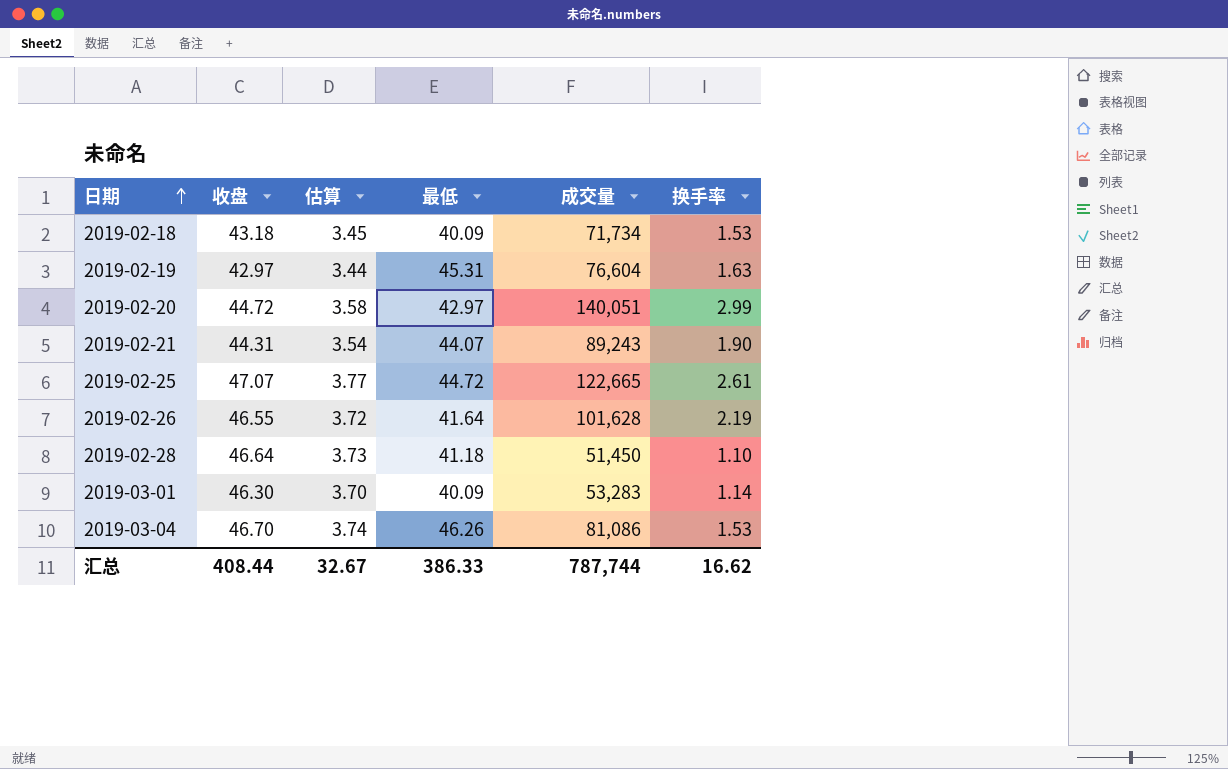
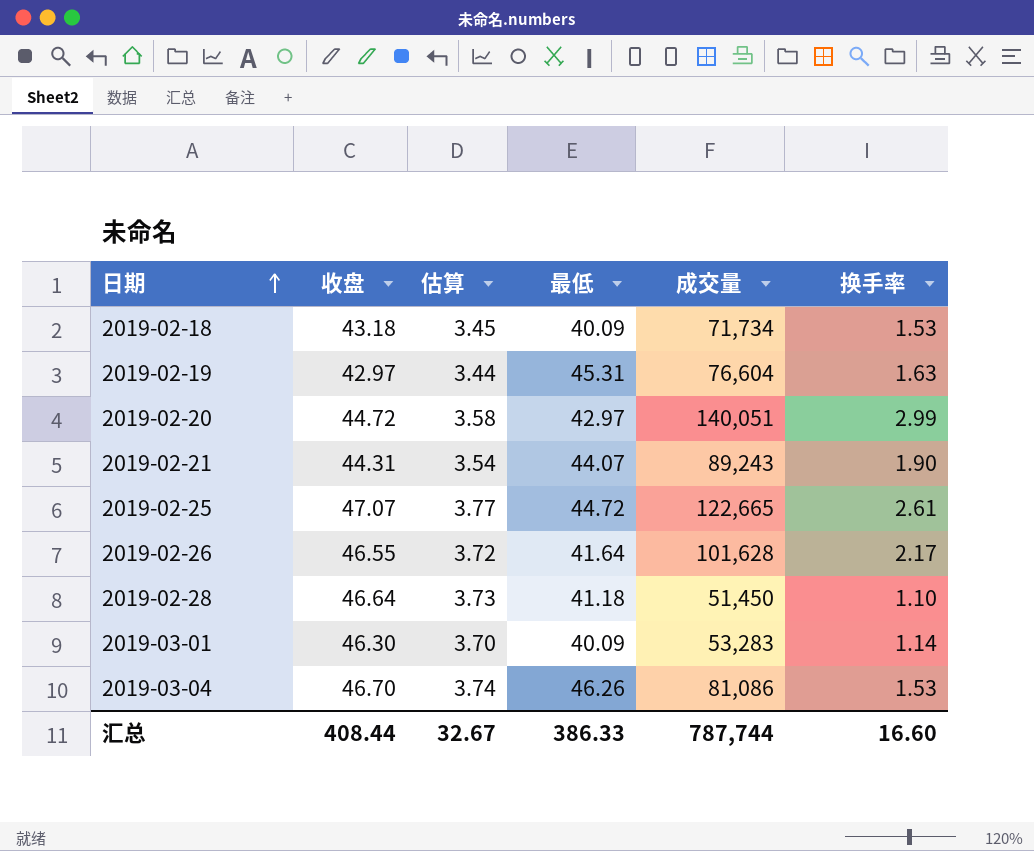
2019-02-26 | 换手率: 2.19 -> 2.17
汇总 | 换手率: 16.62 -> 16.60

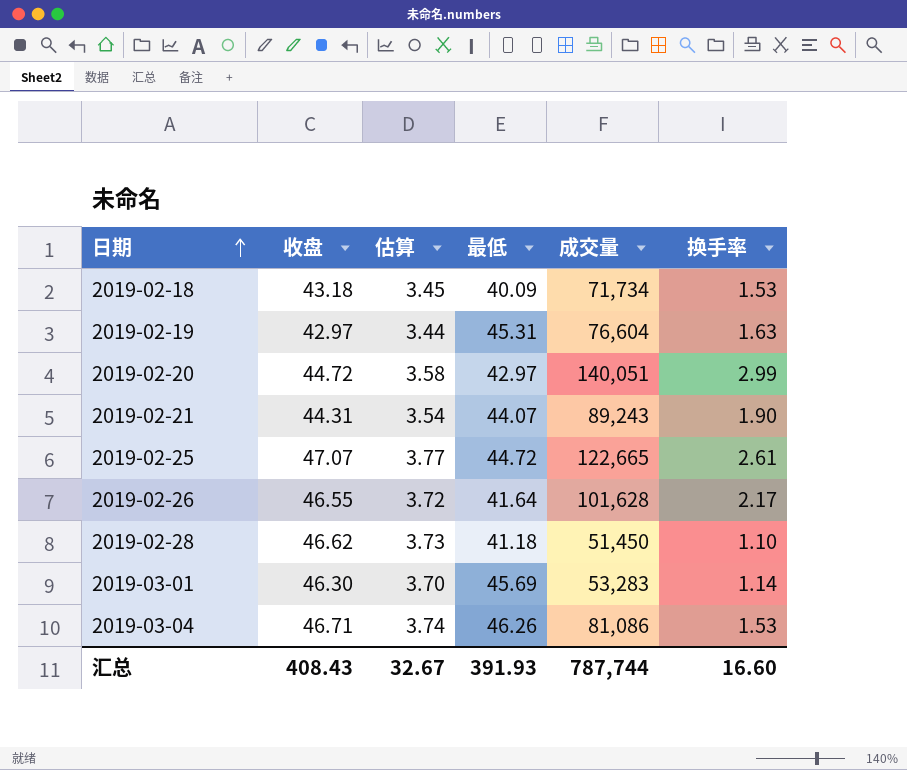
2019-02-28 | 收盘: 46.64 -> 46.62
2019-03-01 | 最低: 40.09 -> 45.69
2019-03-04 | 收盘: 46.70 -> 46.71
汇总 | 收盘: 408.44 -> 408.43
汇总 | 最低: 386.33 -> 391.93

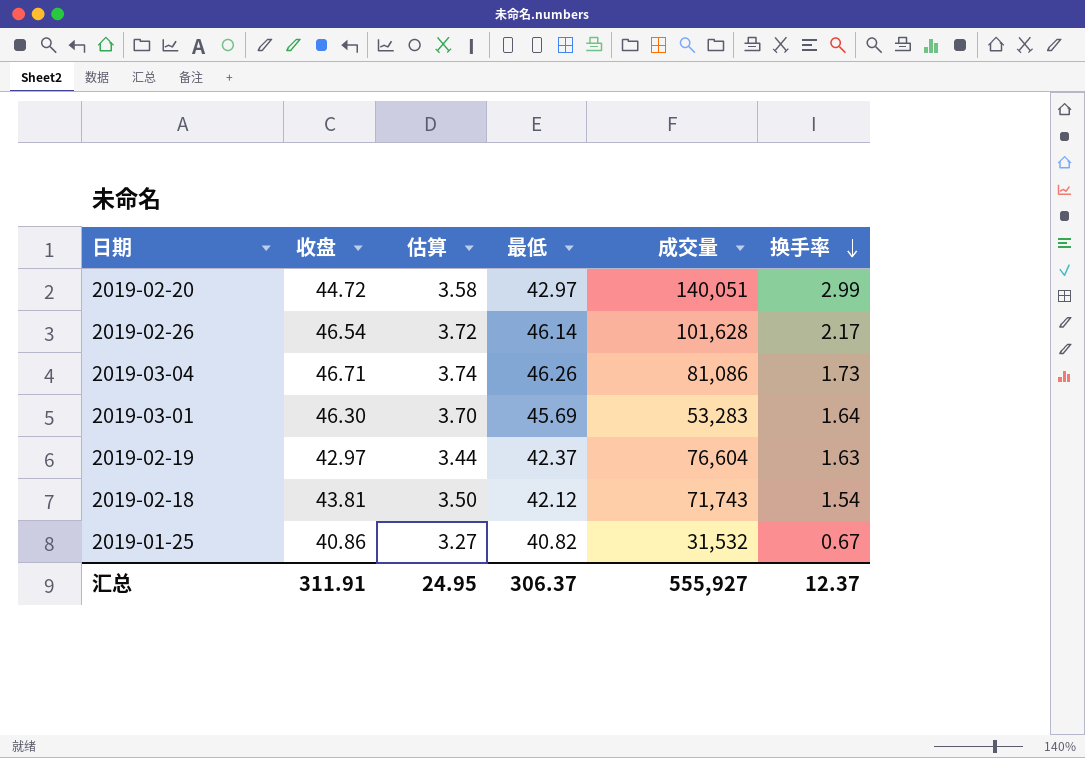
row order: 日期 ascending -> 换手率 descending
row 2019-02-21: 44.31 | 3.54 | 44.07 | 89,243 | 1.90 -> none
row 2019-02-25: 47.07 | 3.77 | 44.72 | 122,665 | 2.61 -> none
row 2019-02-28: 46.62 | 3.73 | 41.18 | 51,450 | 1.10 -> none
2019-02-26 | 收盘: 46.55 -> 46.54
2019-02-26 | 最低: 41.64 -> 46.14
2019-03-04 | 换手率: 1.53 -> 1.73
2019-03-01 | 换手率: 1.14 -> 1.64
2019-02-19 | 最低: 45.31 -> 42.37
2019-02-18 | 收盘: 43.18 -> 43.81
2019-02-18 | 估算: 3.45 -> 3.50
2019-02-18 | 最低: 40.09 -> 42.12
2019-02-18 | 成交量: 71,734 -> 71,743
2019-02-18 | 换手率: 1.53 -> 1.54
row 2019-01-25: none -> 40.86 | 3.27 | 40.82 | 31,532 | 0.67
汇总 | 收盘: 408.43 -> 311.91
汇总 | 估算: 32.67 -> 24.95
汇总 | 最低: 391.93 -> 306.37
汇总 | 成交量: 787,744 -> 555,927
汇总 | 换手率: 16.60 -> 12.37

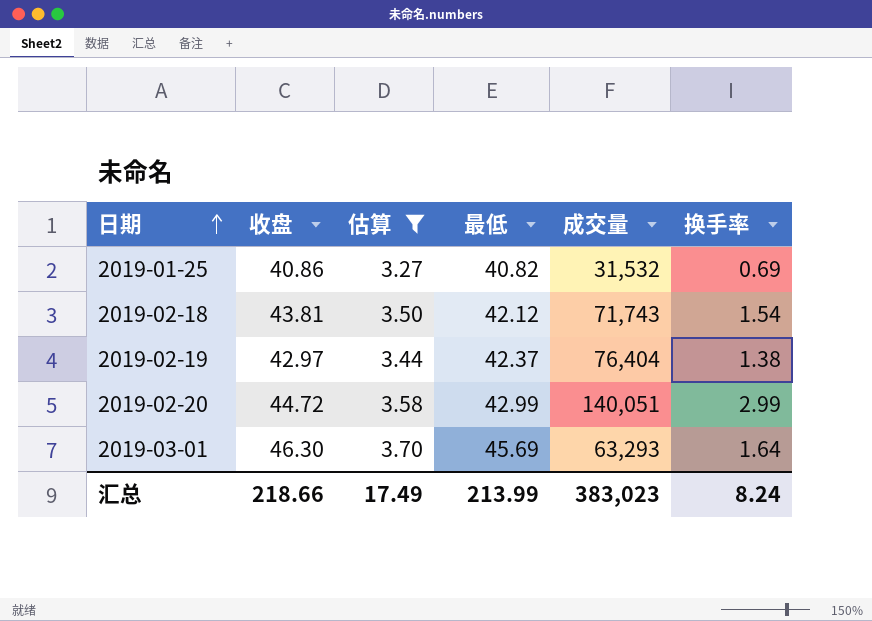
filter: none -> 估算 <= 3.70
row order: 换手率 descending -> 日期 ascending
2019-01-25 | 换手率: 0.67 -> 0.69
2019-02-19 | 成交量: 76,604 -> 76,404
2019-02-19 | 换手率: 1.63 -> 1.38
2019-02-20 | 最低: 42.97 -> 42.99
2019-03-01 | 成交量: 53,283 -> 63,293
汇总 | 收盘: 311.91 -> 218.66
汇总 | 估算: 24.95 -> 17.49
汇总 | 最低: 306.37 -> 213.99
汇总 | 成交量: 555,927 -> 383,023
汇总 | 换手率: 12.37 -> 8.24

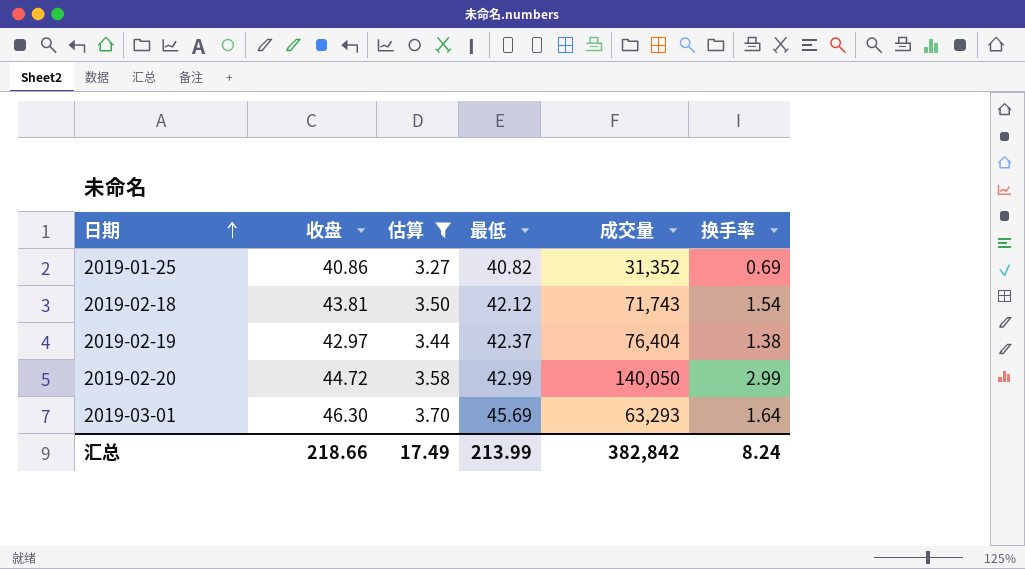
2019-01-25 | 成交量: 31,532 -> 31,352
2019-02-20 | 成交量: 140,051 -> 140,050
汇总 | 成交量: 383,023 -> 382,842

